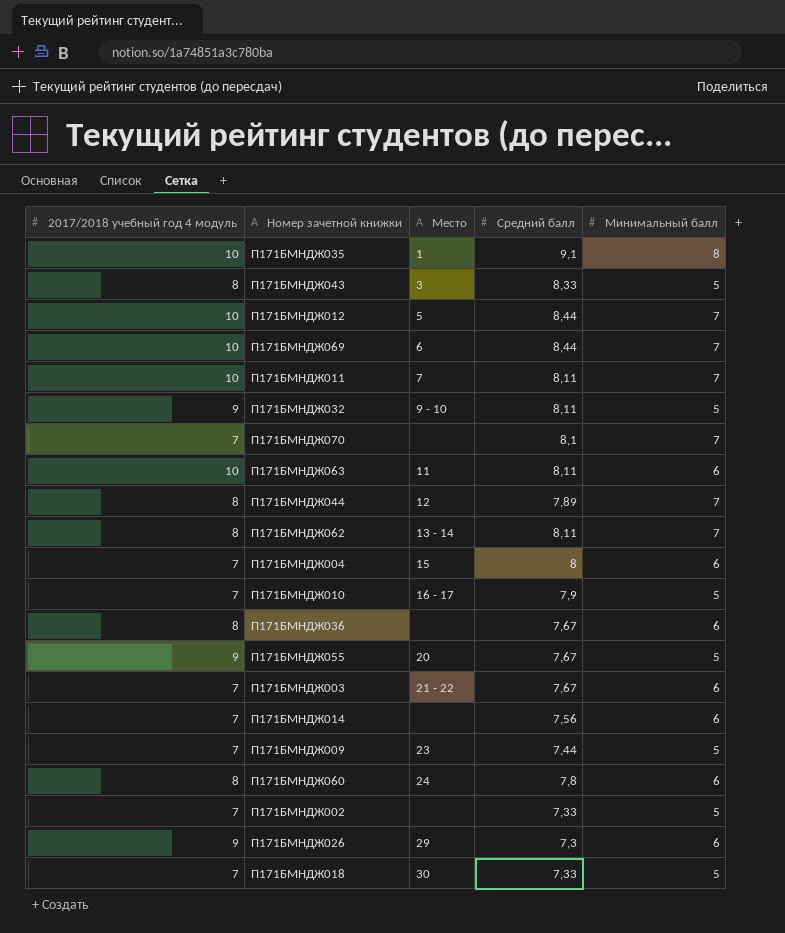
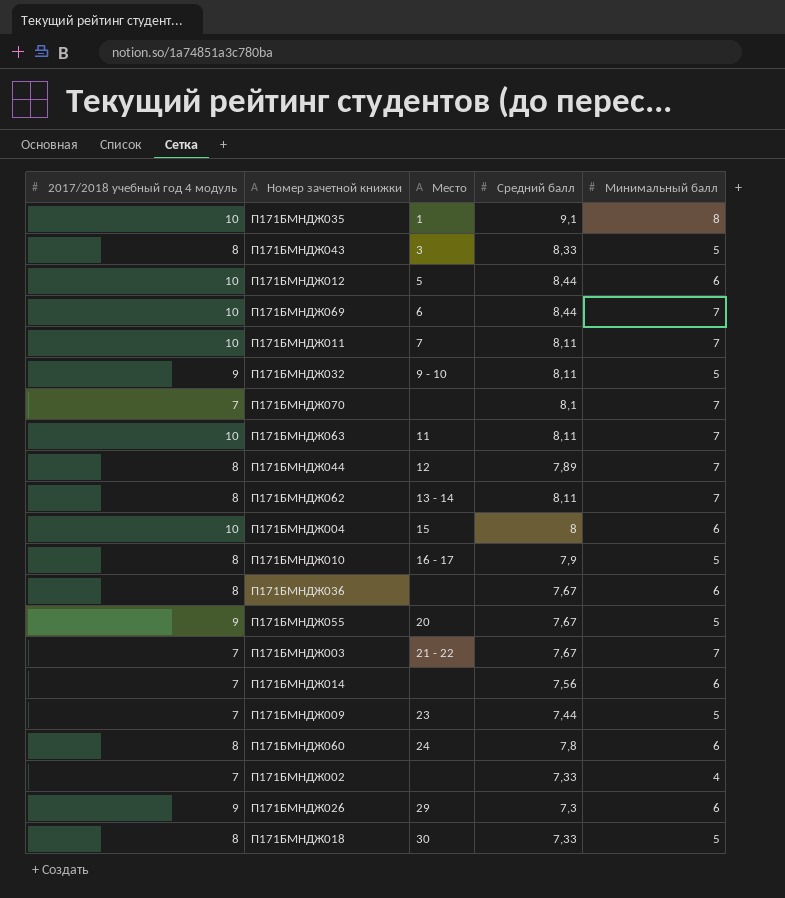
П171БМНДЖ012 | Минимальный балл: 7 -> 6
П171БМНДЖ063 | Минимальный балл: 6 -> 7
П171БМНДЖ004 | 2017/2018 учебный год 4 модуль: 7 -> 10
П171БМНДЖ010 | 2017/2018 учебный год 4 модуль: 7 -> 8
П171БМНДЖ003 | Минимальный балл: 6 -> 7
П171БМНДЖ002 | Минимальный балл: 5 -> 4
П171БМНДЖ018 | 2017/2018 учебный год 4 модуль: 7 -> 8

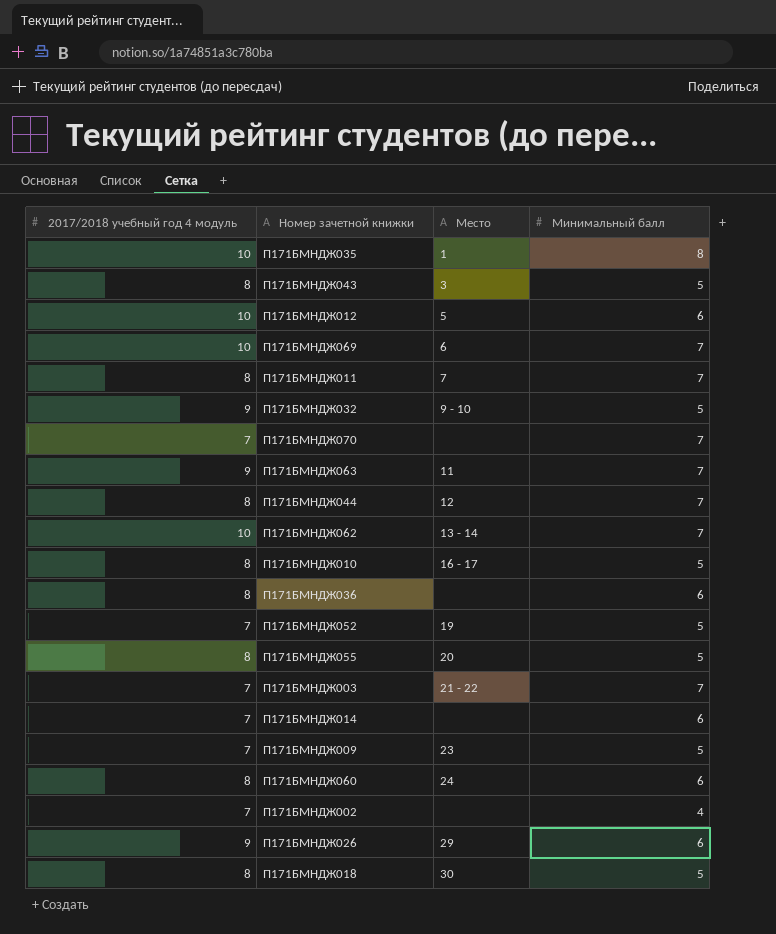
column Средний балл | position: 4 -> none
row П171БМНДЖ004: 10 | 15 | 8 | 6 -> none
П171БМНДЖ011 | 2017/2018 учебный год 4 модуль: 10 -> 8
П171БМНДЖ063 | 2017/2018 учебный год 4 модуль: 10 -> 9
П171БМНДЖ062 | 2017/2018 учебный год 4 модуль: 8 -> 10
row П171БМНДЖ052: none -> 7 | 19 | 5
П171БМНДЖ055 | 2017/2018 учебный год 4 модуль: 9 -> 8

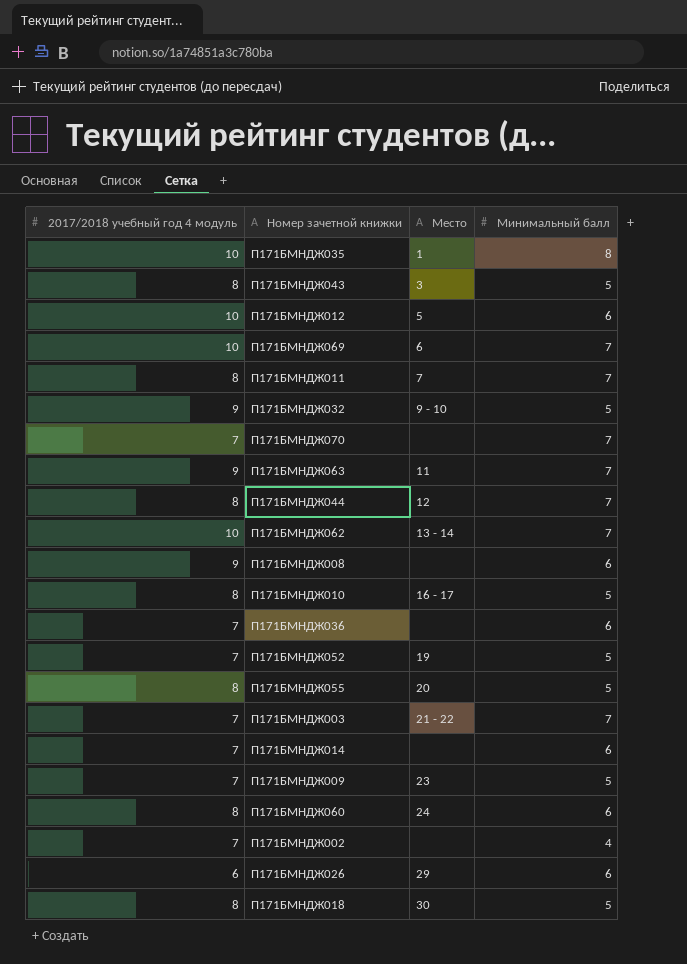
row П171БМНДЖ008: none -> 9 | none | 6
П171БМНДЖ036 | 2017/2018 учебный год 4 модуль: 8 -> 7
П171БМНДЖ026 | 2017/2018 учебный год 4 модуль: 9 -> 6

